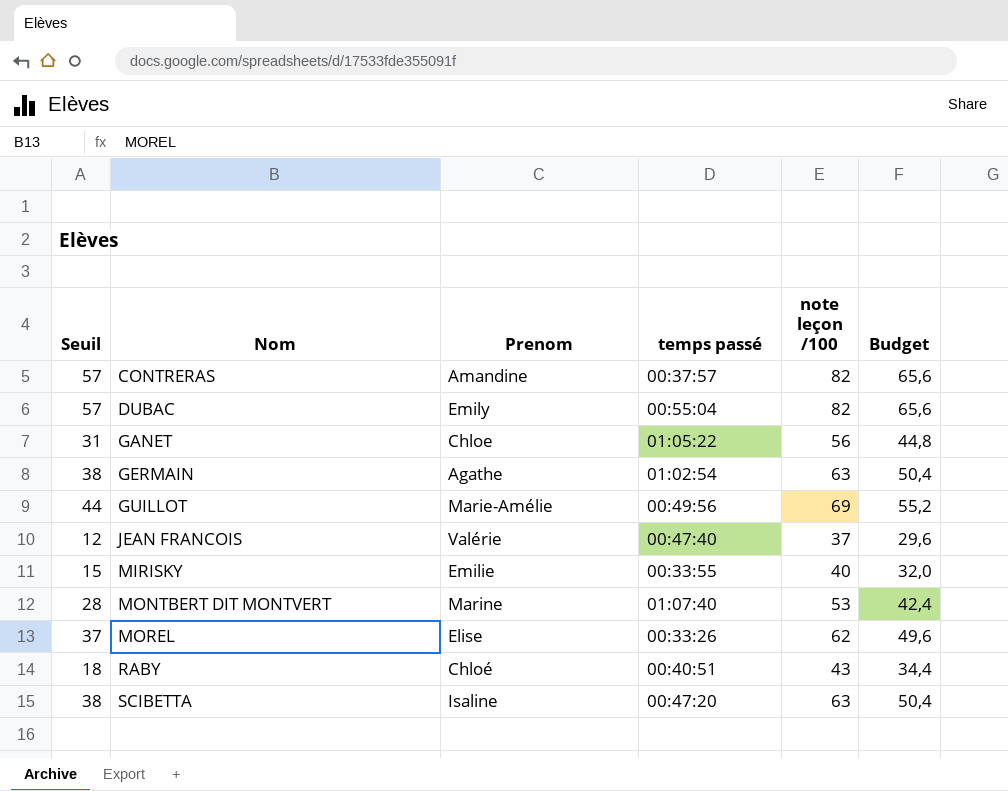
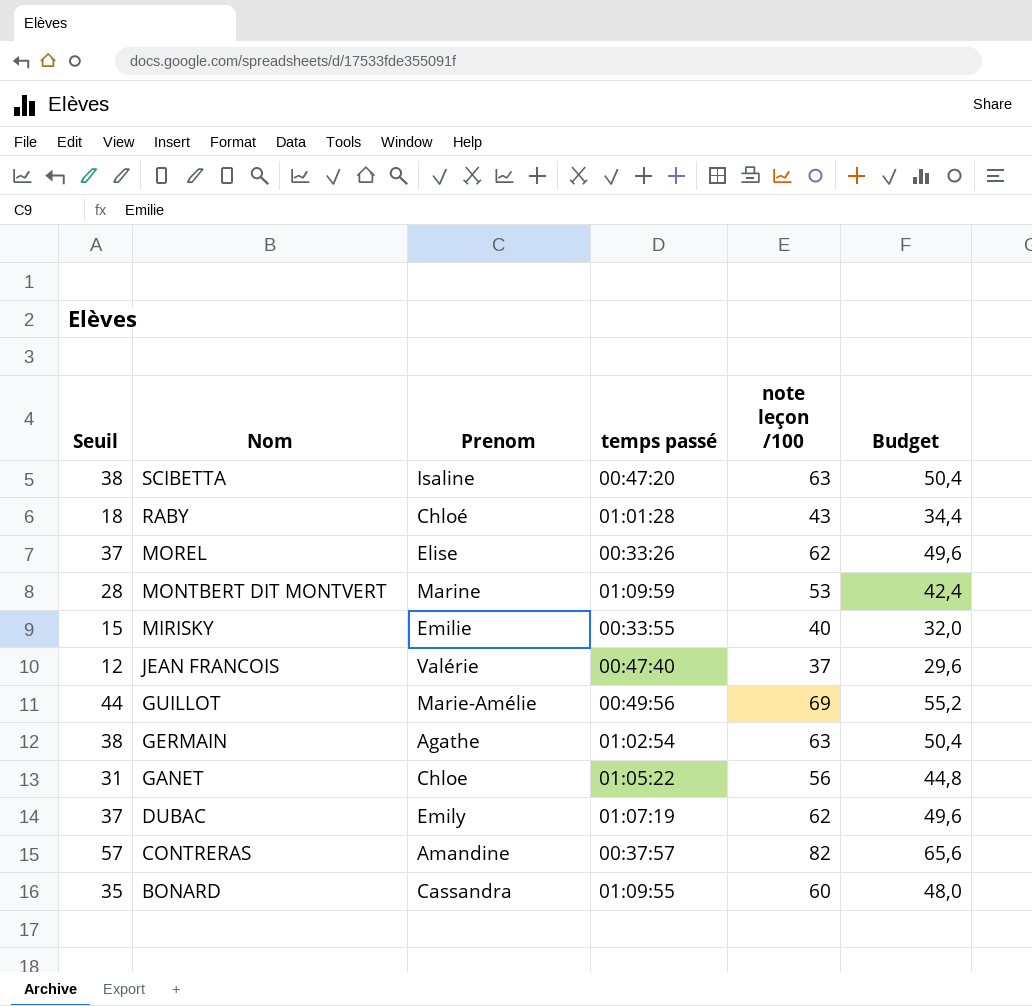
row order: Nom ascending -> Nom descending
RABY | temps passé: 00:40:51 -> 01:01:28
MONTBERT DIT MONTVERT | temps passé: 01:07:40 -> 01:09:59
DUBAC | Seuil: 57 -> 37
DUBAC | temps passé: 00:55:04 -> 01:07:19
DUBAC | note leçon /100: 82 -> 62
DUBAC | Budget: 65,6 -> 49,6
row BONARD: none -> 35 | Cassandra | 01:09:55 | 60 | 48,0

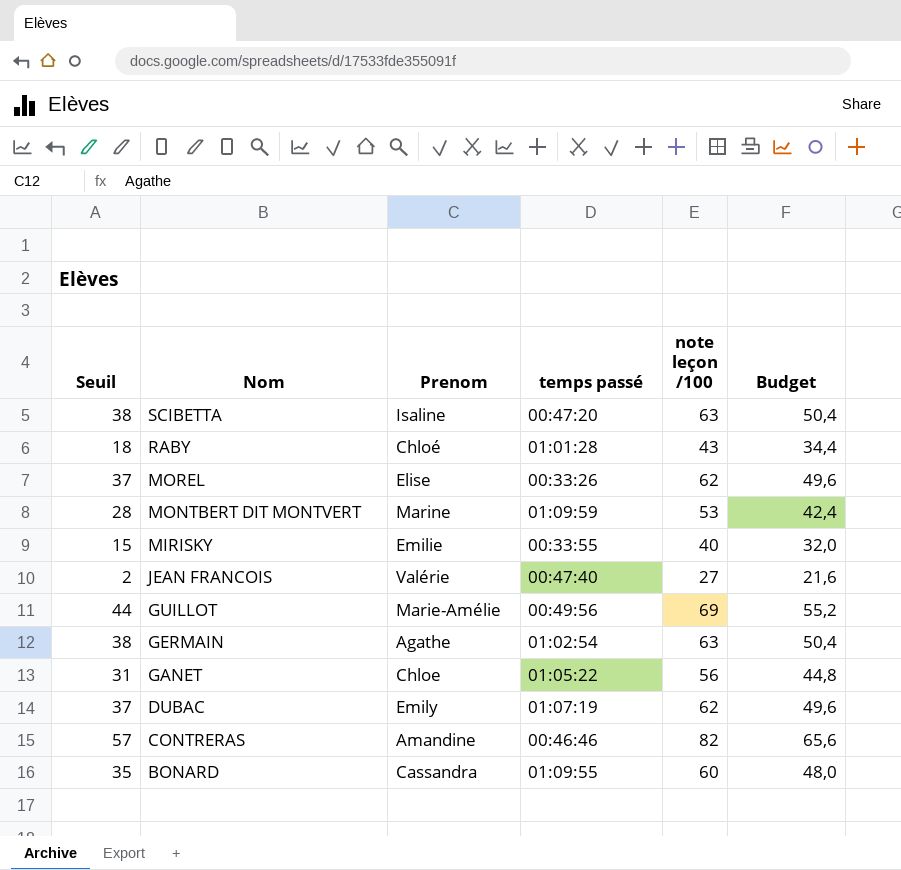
JEAN FRANCOIS | Seuil: 12 -> 2
JEAN FRANCOIS | note leçon /100: 37 -> 27
JEAN FRANCOIS | Budget: 29,6 -> 21,6
CONTRERAS | temps passé: 00:37:57 -> 00:46:46

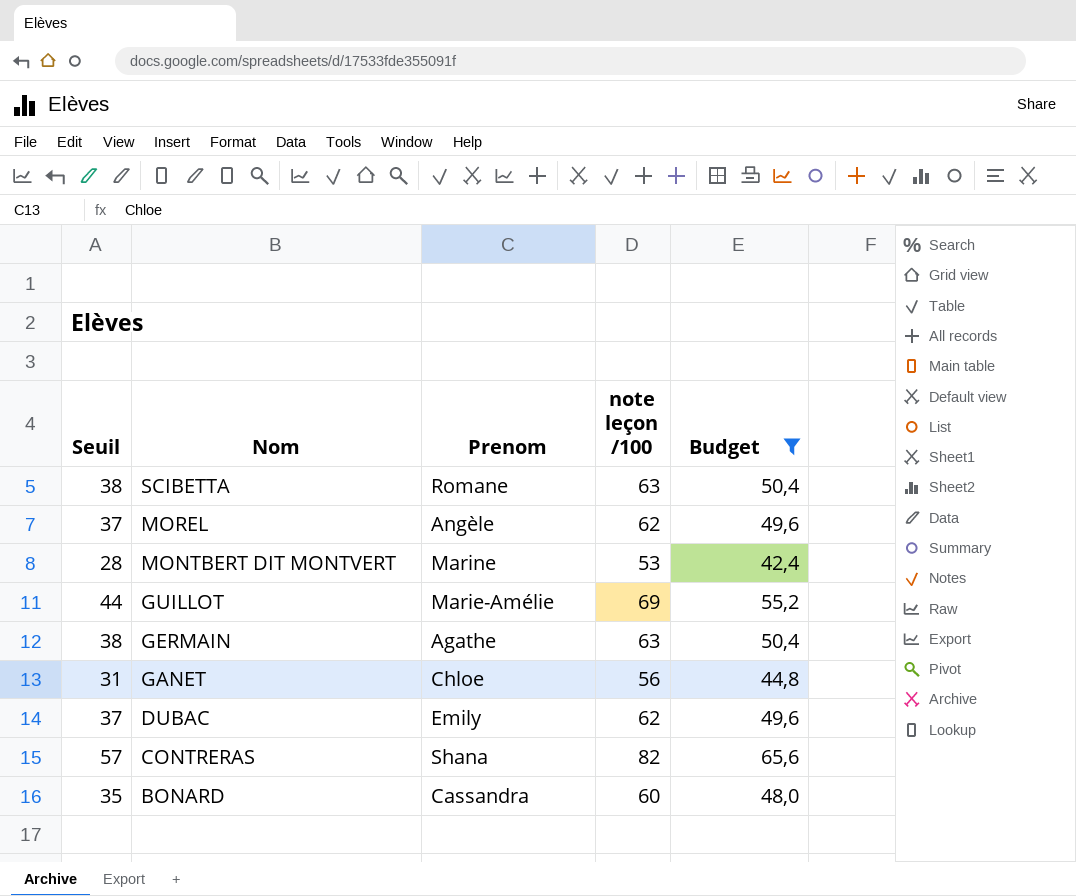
filter: none -> Budget >= 42,4
column temps passé | position: 4 -> none
SCIBETTA | Prenom: Isaline -> Romane
MOREL | Prenom: Elise -> Angèle
CONTRERAS | Prenom: Amandine -> Shana

